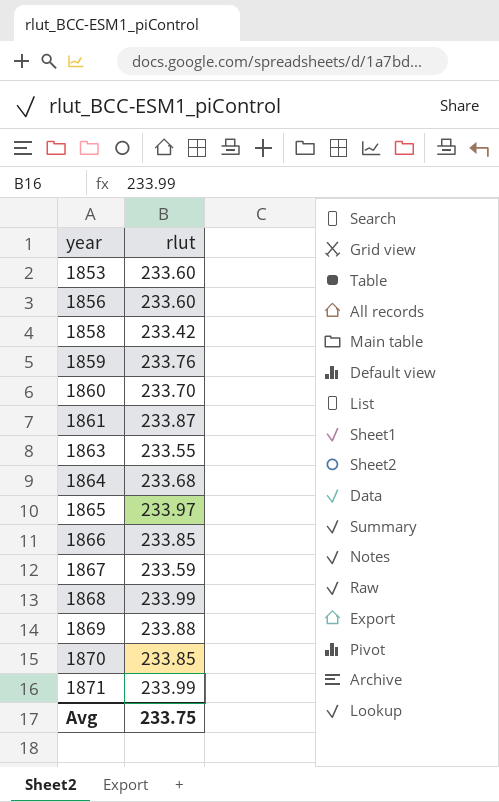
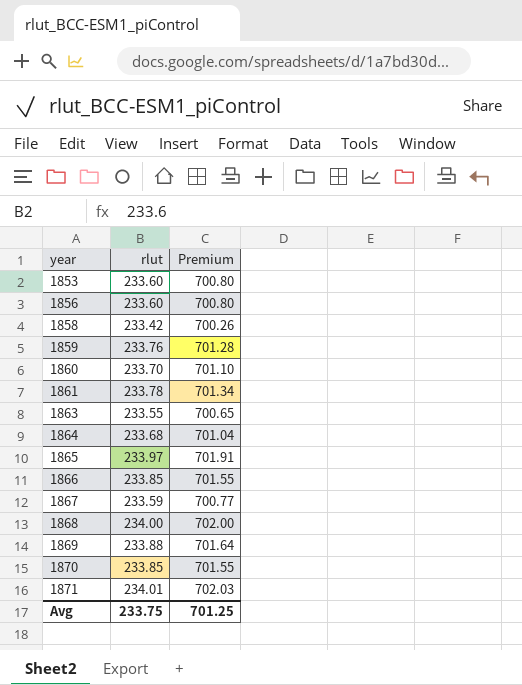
column Premium | formula: none -> [rlut] * 3
1861 | rlut: 233.87 -> 233.78
1868 | rlut: 233.99 -> 234.00
1871 | rlut: 233.99 -> 234.01

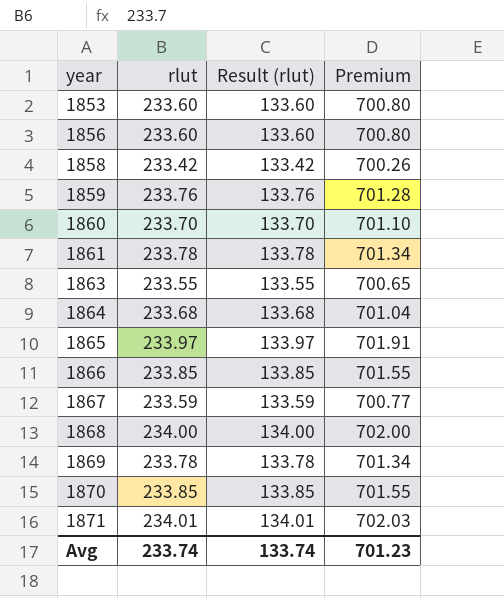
column Result (rlut) | formula: none -> [rlut] - 100
1869 | rlut: 233.88 -> 233.78
1869 | Premium: 701.64 -> 701.34
Avg | rlut: 233.75 -> 233.74
Avg | Premium: 701.25 -> 701.23

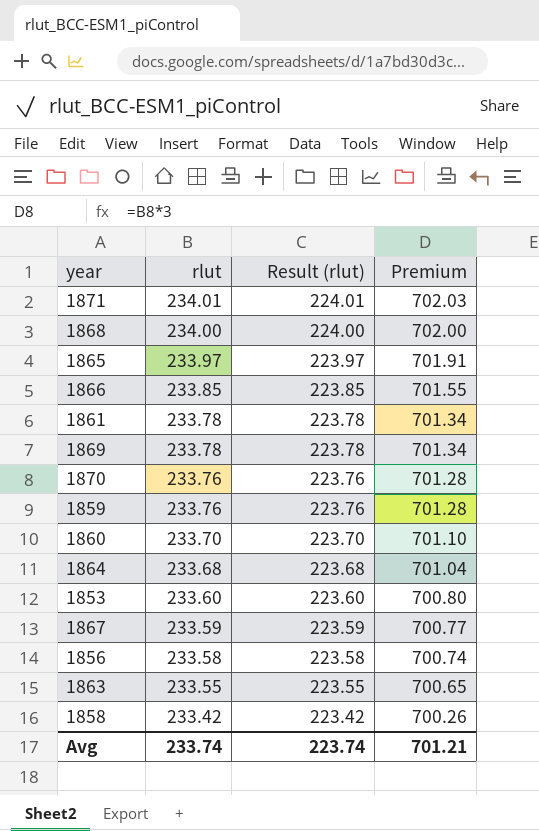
row order: year ascending -> rlut descending
column Result (rlut) | formula: [rlut] - 100 -> [rlut] - 10
1870 | rlut: 233.85 -> 233.76
1870 | Premium: 701.55 -> 701.28
1856 | rlut: 233.60 -> 233.58
1856 | Premium: 700.80 -> 700.74
Avg | Result (rlut): 133.74 -> 223.74
Avg | Premium: 701.23 -> 701.21

